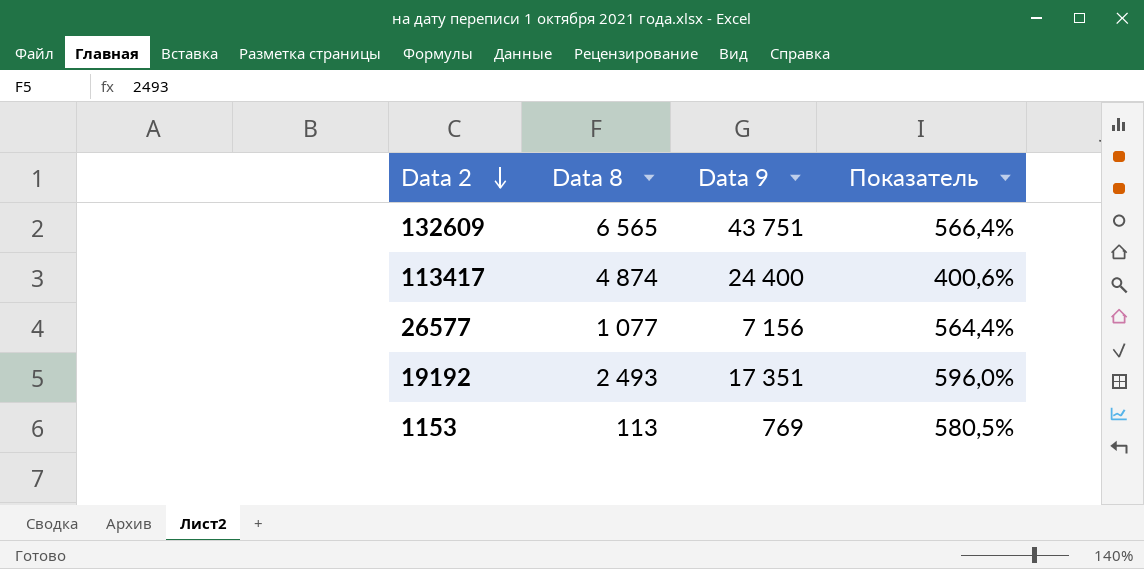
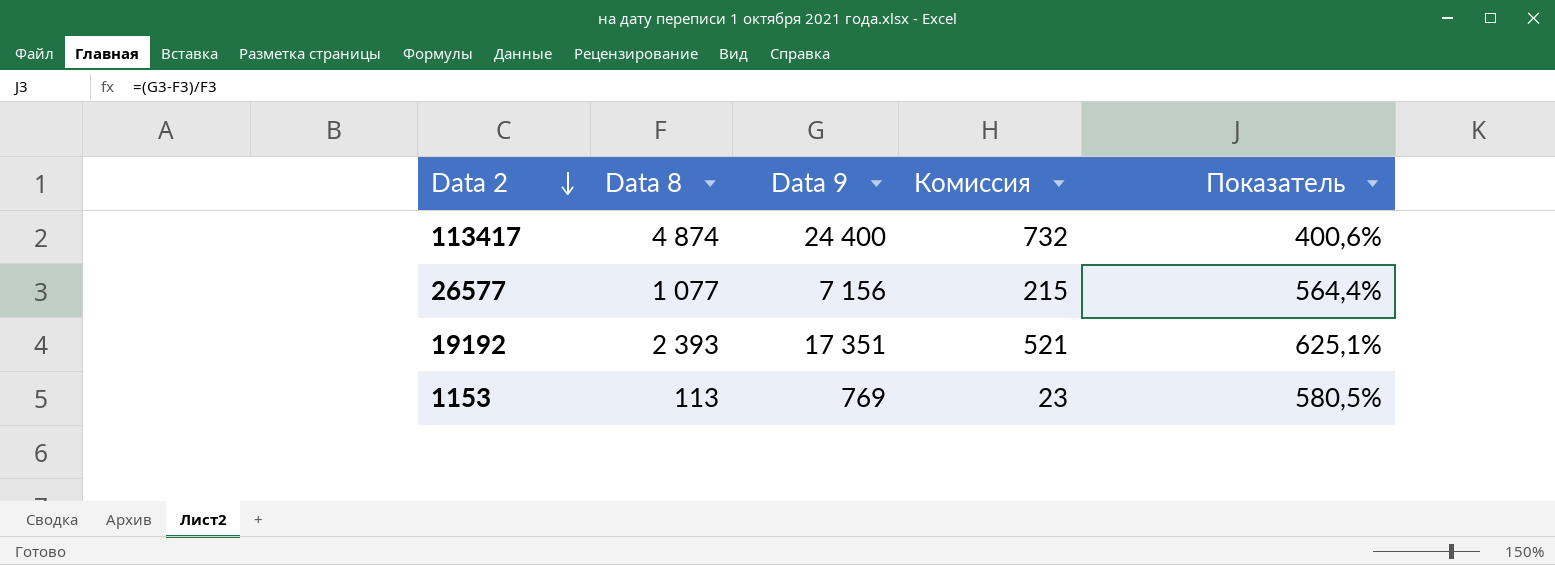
column Комиссия | formula: none -> [Data 9] * 0,03
row 132609: 6 565 | 43 751 | 566,4% -> none
19192 | Data 8: 2 493 -> 2 393
19192 | Показатель: 596,0% -> 625,1%

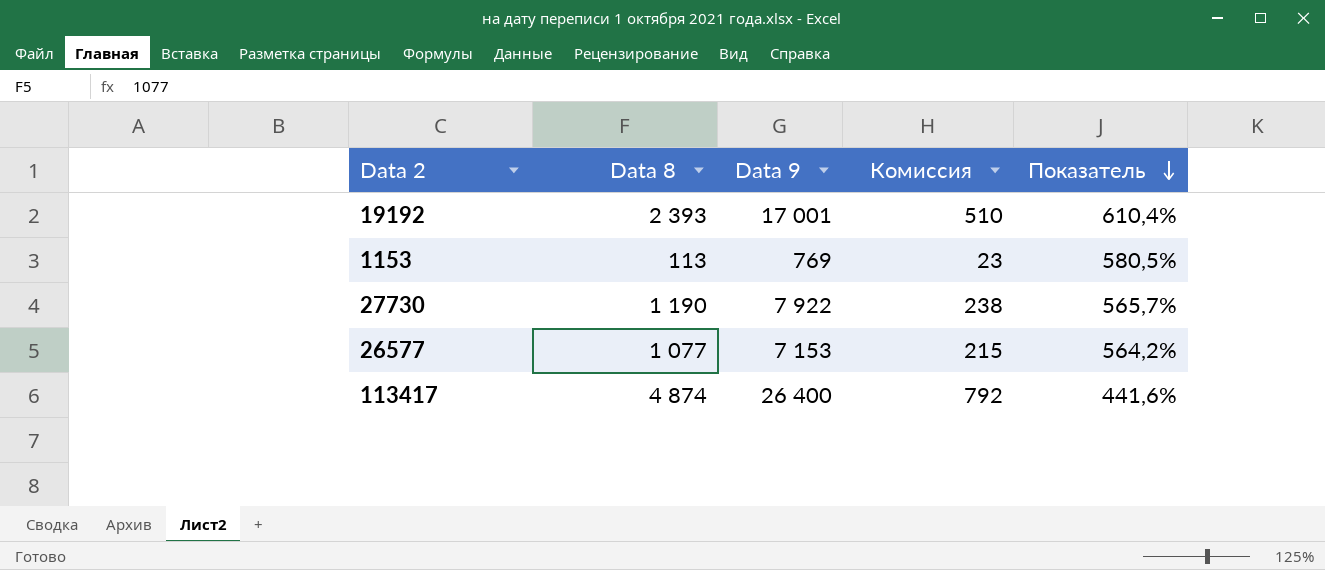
row order: Data 2 descending -> Показатель descending
19192 | Data 9: 17 351 -> 17 001
19192 | Комиссия: 521 -> 510
19192 | Показатель: 625,1% -> 610,4%
row 27730: none -> 1 190 | 7 922 | 238 | 565,7%
26577 | Data 9: 7 156 -> 7 153
26577 | Показатель: 564,4% -> 564,2%
113417 | Data 9: 24 400 -> 26 400
113417 | Комиссия: 732 -> 792
113417 | Показатель: 400,6% -> 441,6%

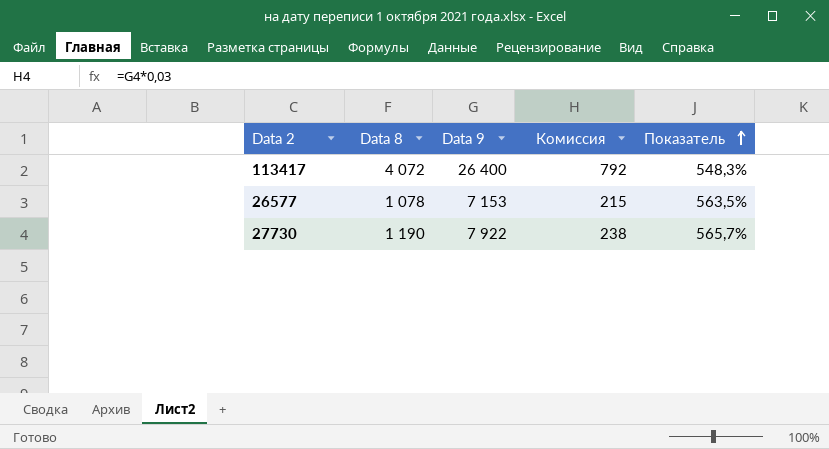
row order: Показатель descending -> Показатель ascending
row 19192: 2 393 | 17 001 | 510 | 610,4% -> none
row 1153: 113 | 769 | 23 | 580,5% -> none
113417 | Data 8: 4 874 -> 4 072
113417 | Показатель: 441,6% -> 548,3%
26577 | Data 8: 1 077 -> 1 078
26577 | Показатель: 564,2% -> 563,5%

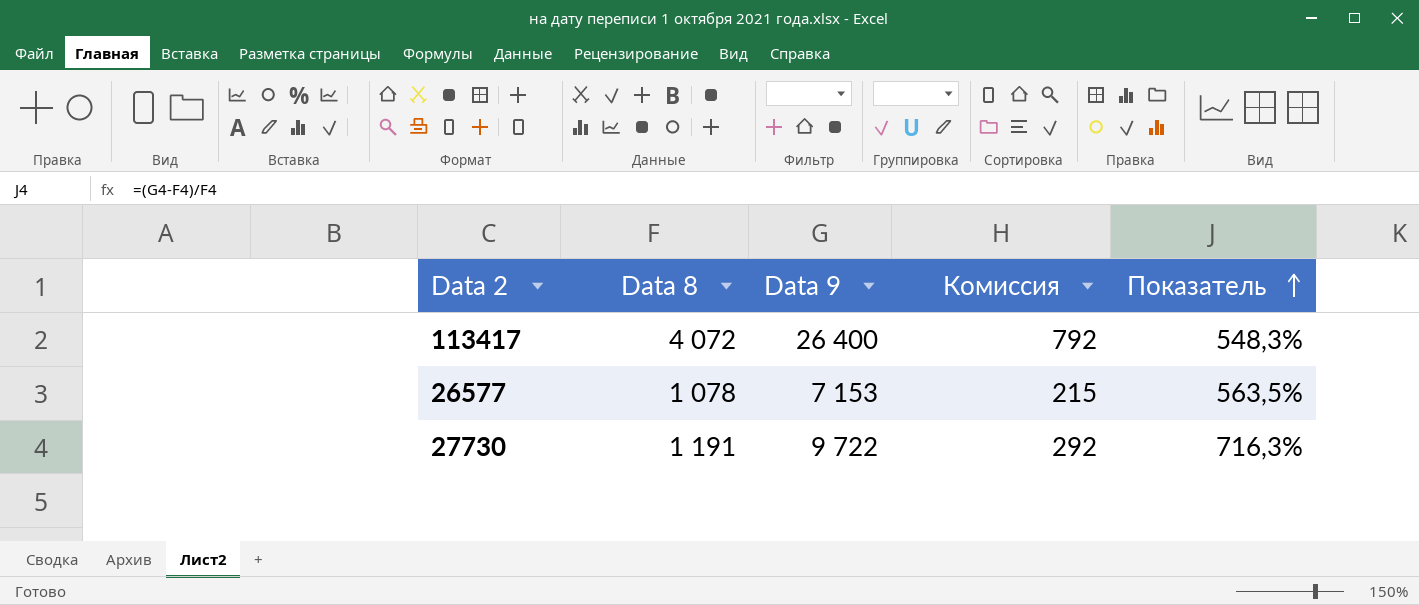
27730 | Data 8: 1 190 -> 1 191
27730 | Data 9: 7 922 -> 9 722
27730 | Комиссия: 238 -> 292
27730 | Показатель: 565,7% -> 716,3%

